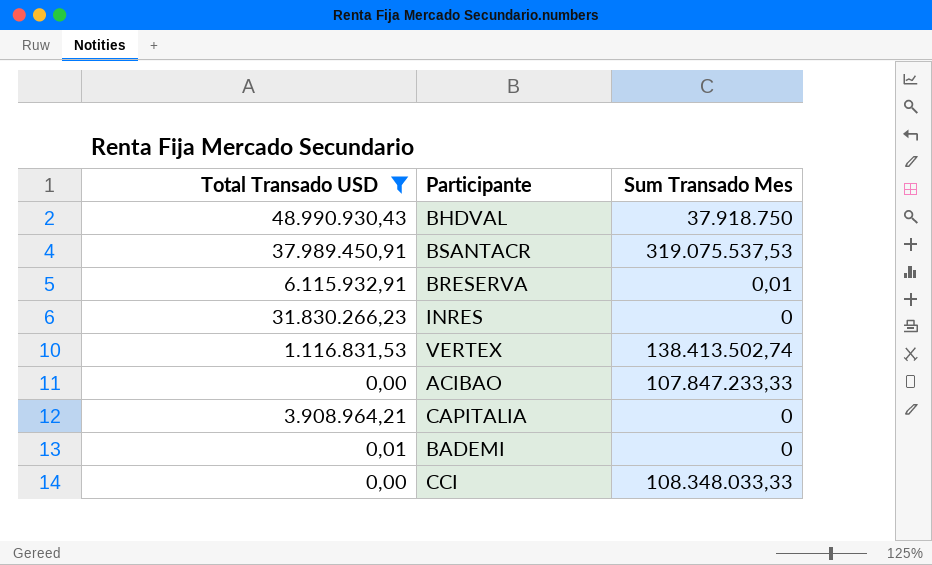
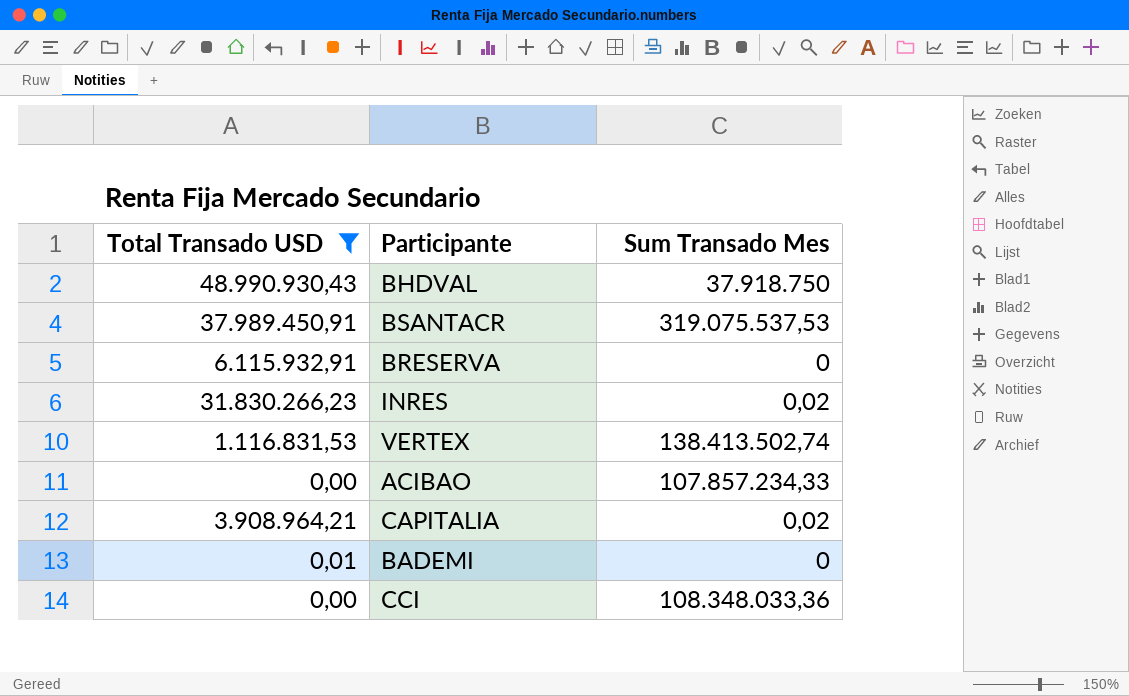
BRESERVA | Sum Transado Mes: 0,01 -> 0
INRES | Sum Transado Mes: 0 -> 0,02
ACIBAO | Sum Transado Mes: 107.847.233,33 -> 107.857.234,33
CAPITALIA | Sum Transado Mes: 0 -> 0,02
CCI | Sum Transado Mes: 108.348.033,33 -> 108.348.033,36

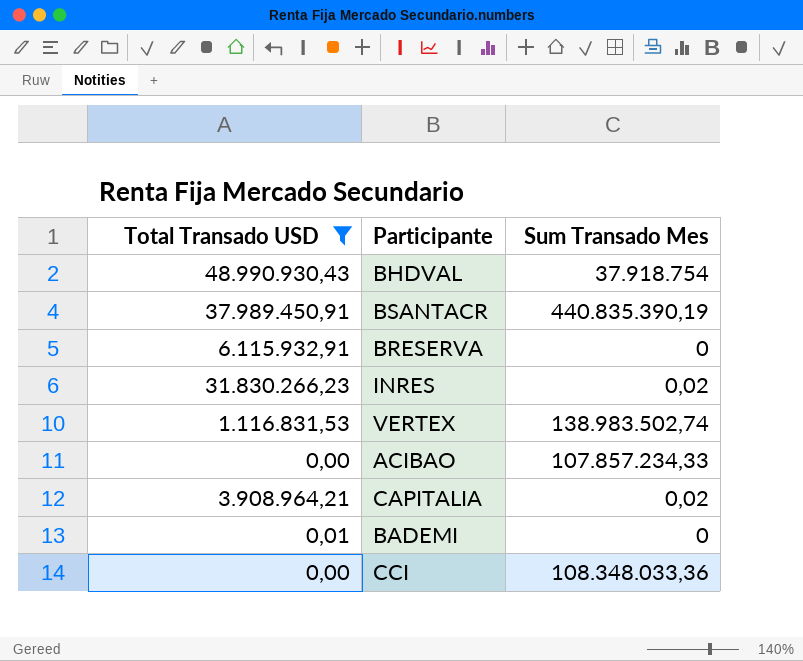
BHDVAL | Sum Transado Mes: 37.918.750 -> 37.918.754
BSANTACR | Sum Transado Mes: 319.075.537,53 -> 440.835.390,19
VERTEX | Sum Transado Mes: 138.413.502,74 -> 138.983.502,74

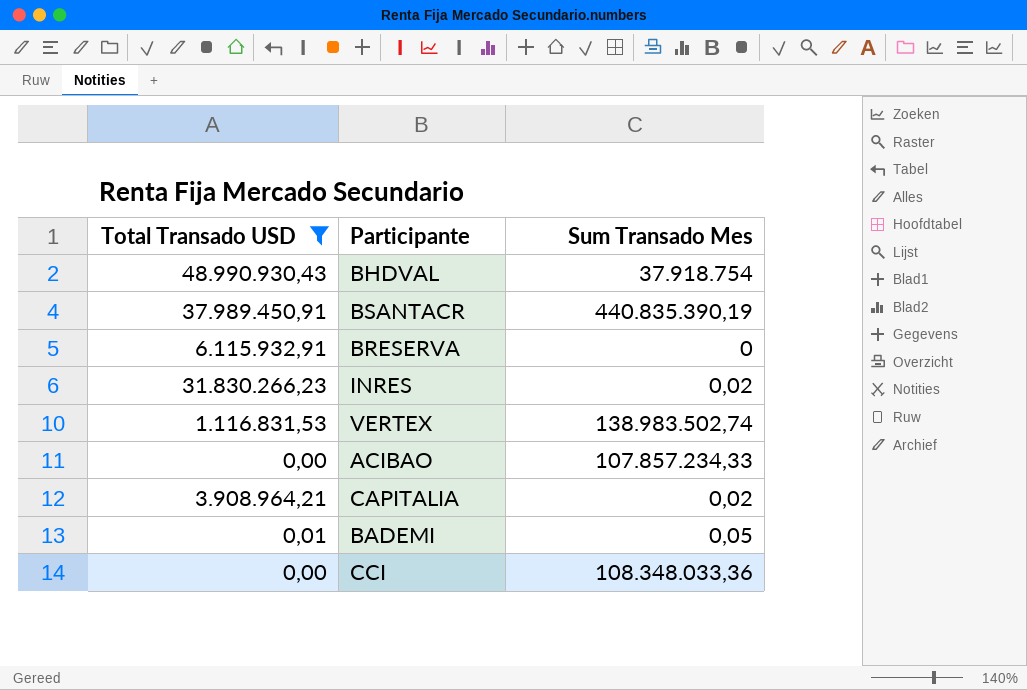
BADEMI | Sum Transado Mes: 0 -> 0,05

